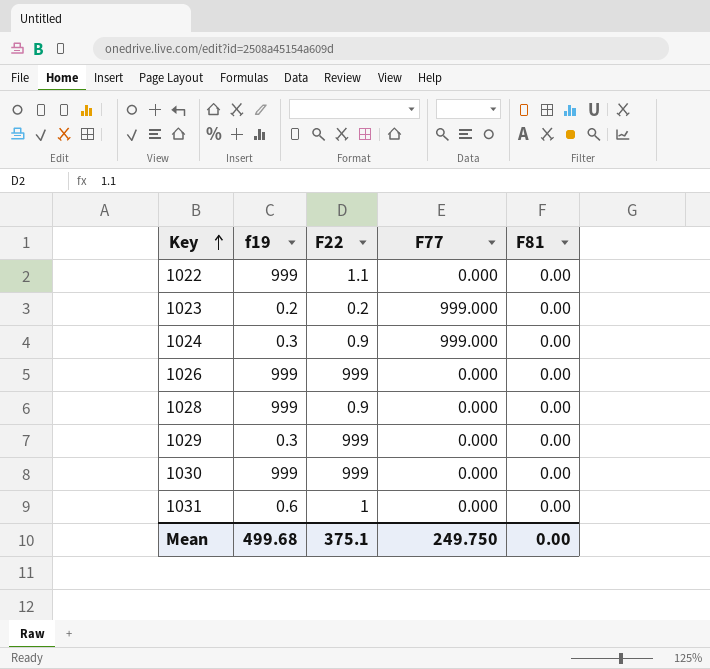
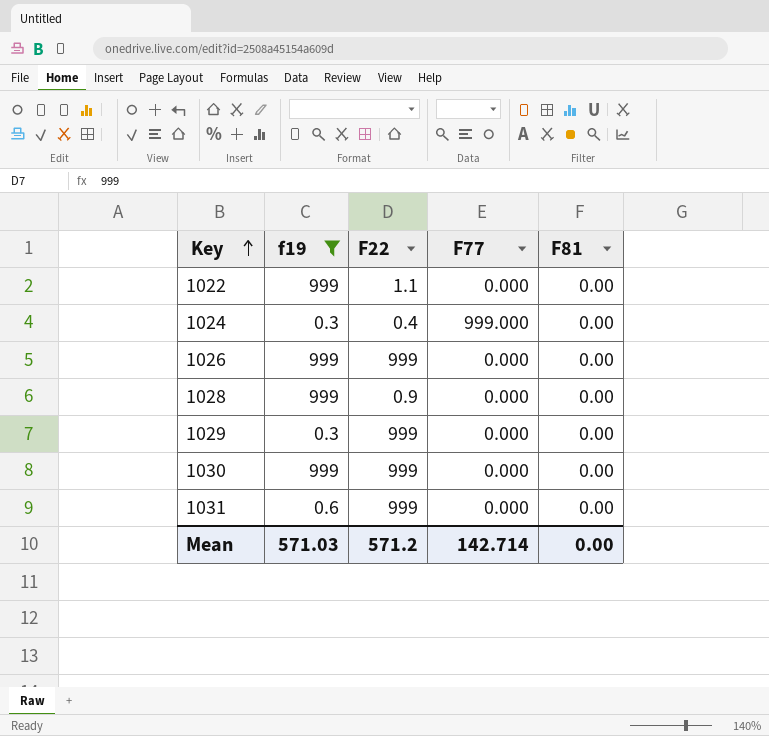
filter: none -> f19 != 0.2
1024 | F22: 0.9 -> 0.4
1031 | F22: 1 -> 999
Mean | f19: 499.68 -> 571.03
Mean | F22: 375.1 -> 571.2
Mean | F77: 249.750 -> 142.714

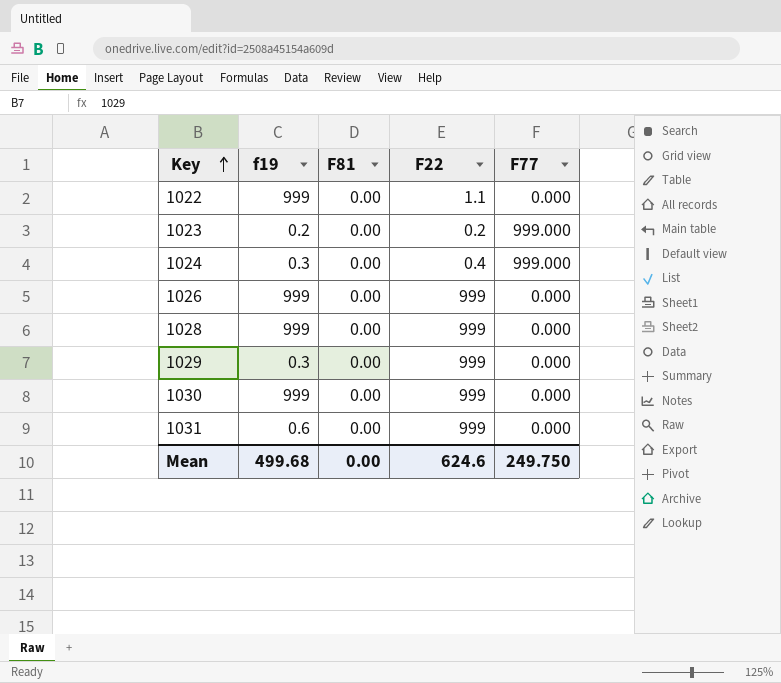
filter: f19 != 0.2 -> none
column F81 | position: 5 -> 3
1028 | F22: 0.9 -> 999
Mean | f19: 571.03 -> 499.68
Mean | F22: 571.2 -> 624.6
Mean | F77: 142.714 -> 249.750

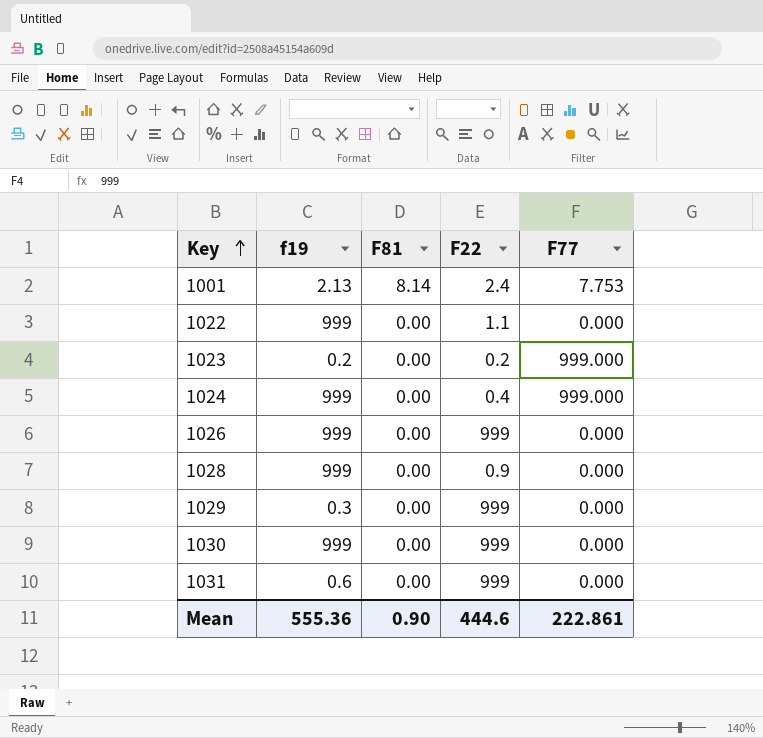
row 1001: none -> 2.13 | 8.14 | 2.4 | 7.753
1024 | f19: 0.3 -> 999
1028 | F22: 999 -> 0.9
Mean | f19: 499.68 -> 555.36
Mean | F81: 0.00 -> 0.90
Mean | F22: 624.6 -> 444.6
Mean | F77: 249.750 -> 222.861

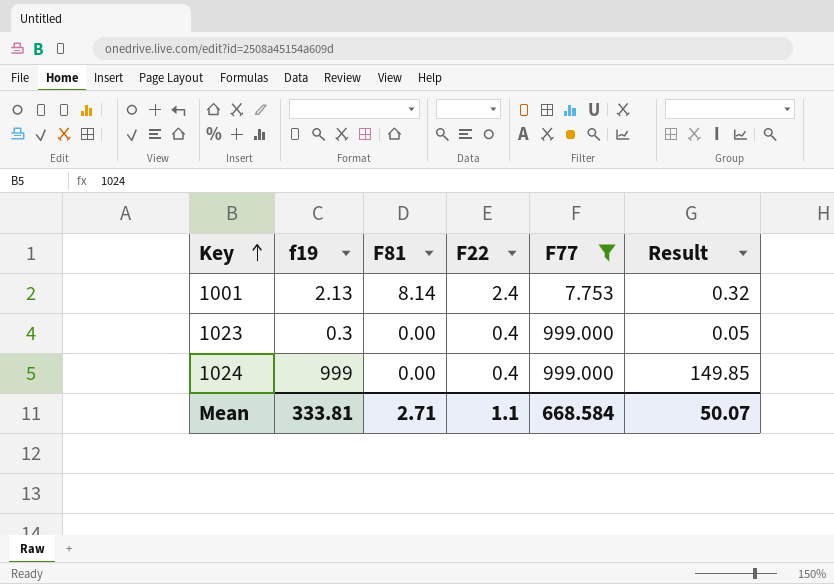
filter: none -> F77 != 0.000
column Result | formula: none -> [f19] * 0.15
1023 | f19: 0.2 -> 0.3
1023 | F22: 0.2 -> 0.4
Mean | f19: 555.36 -> 333.81
Mean | F81: 0.90 -> 2.71
Mean | F22: 444.6 -> 1.1
Mean | F77: 222.861 -> 668.584

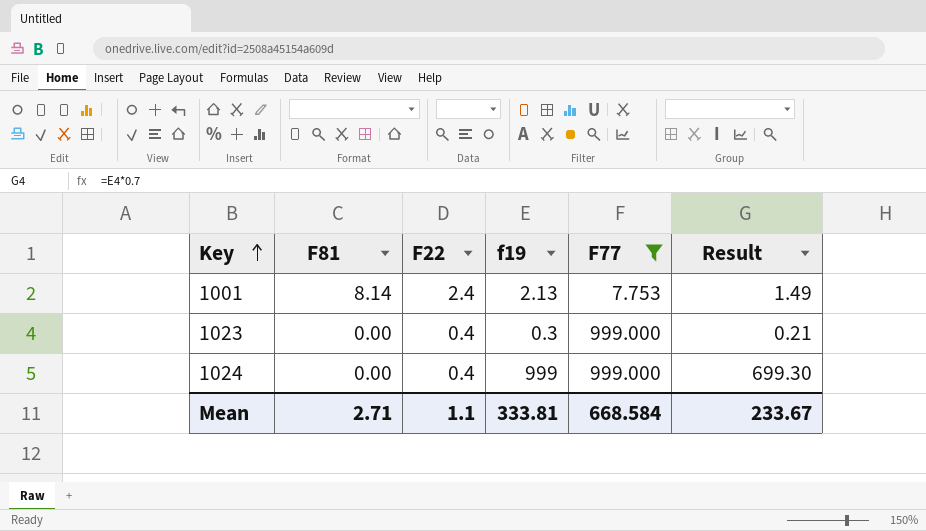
column f19 | position: 2 -> 4
column Result | formula: [f19] * 0.15 -> [f19] * 0.7
Mean | Result: 50.07 -> 233.67

